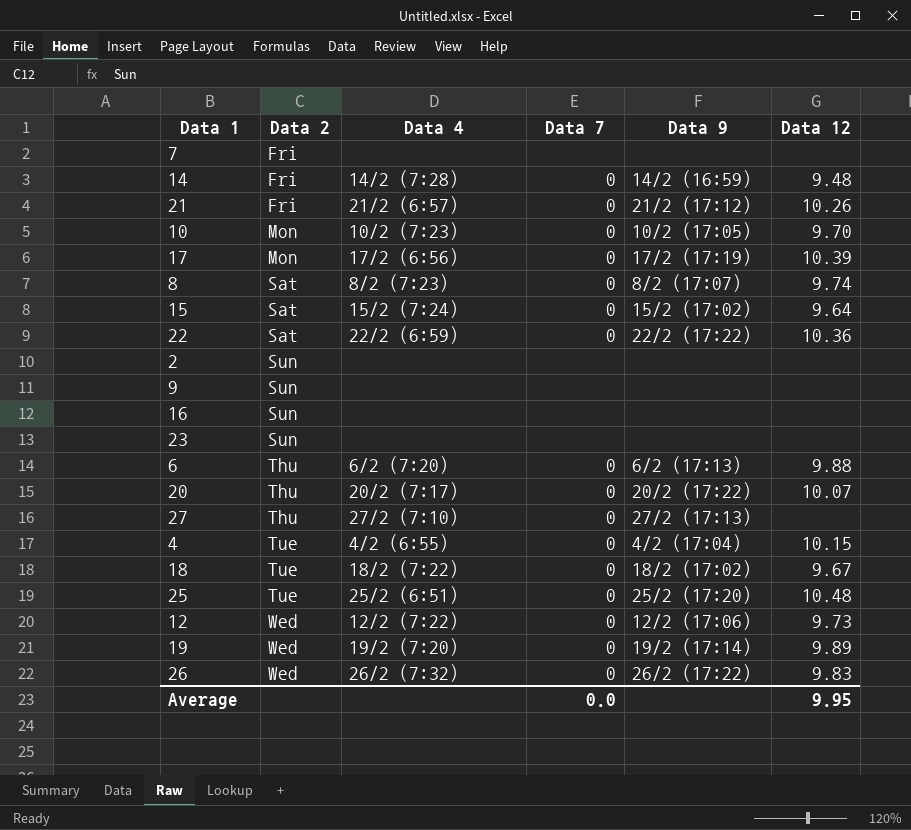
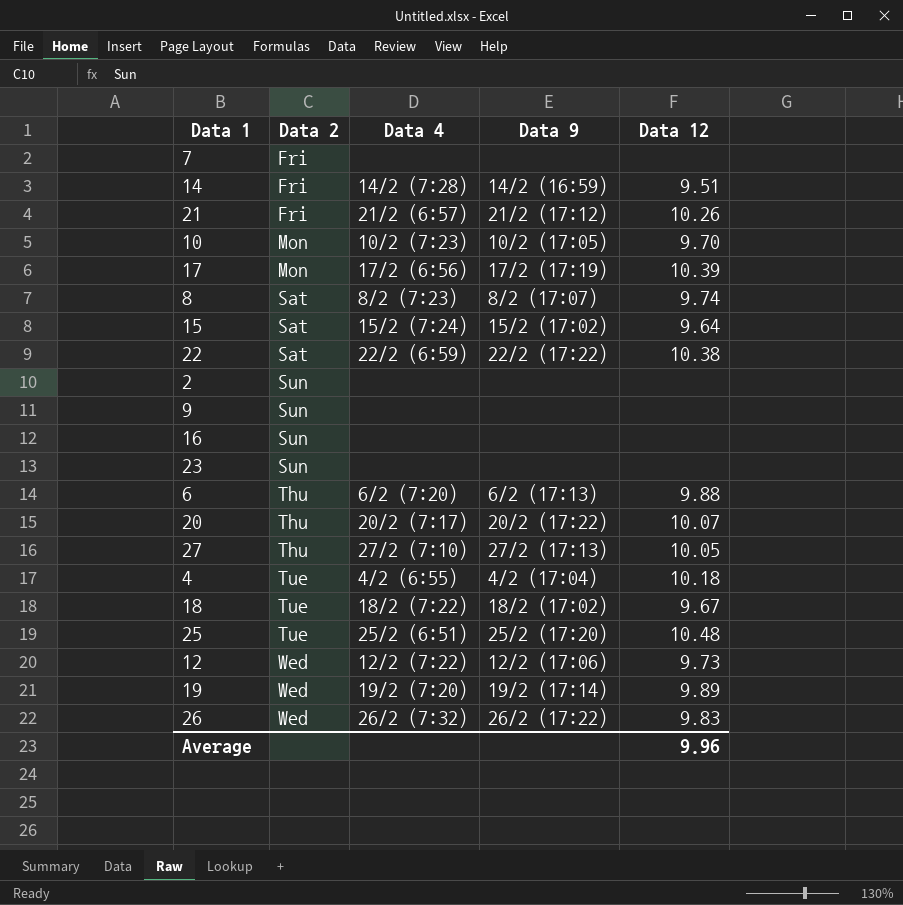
column Data 7 | position: 4 -> none
14 | Data 12: 9.48 -> 9.51
22 | Data 12: 10.36 -> 10.38
27 | Data 12: none -> 10.05
4 | Data 12: 10.15 -> 10.18
Average | Data 12: 9.95 -> 9.96

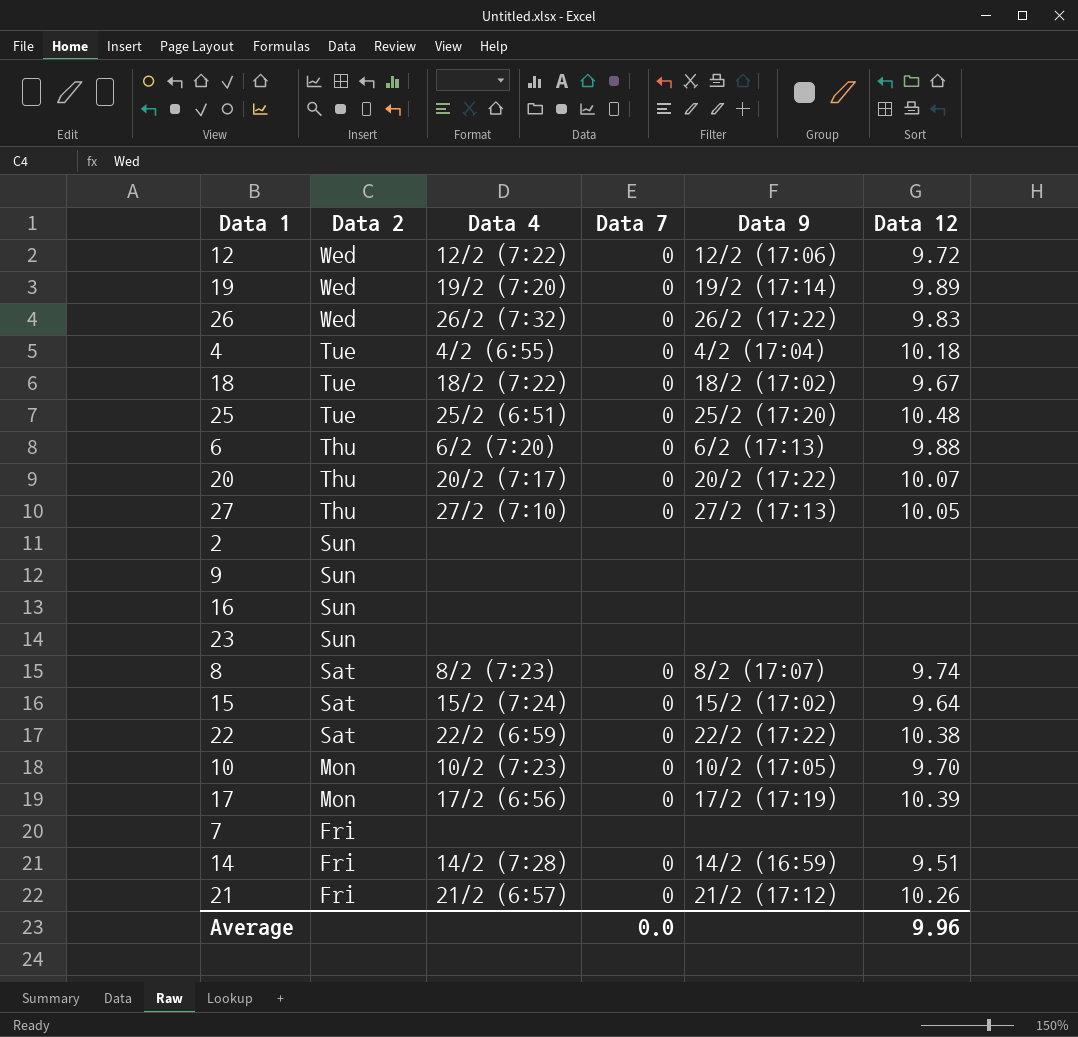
row order: Data 2 ascending -> Data 2 descending
column Data 7 | position: none -> 4
12 | Data 12: 9.73 -> 9.72

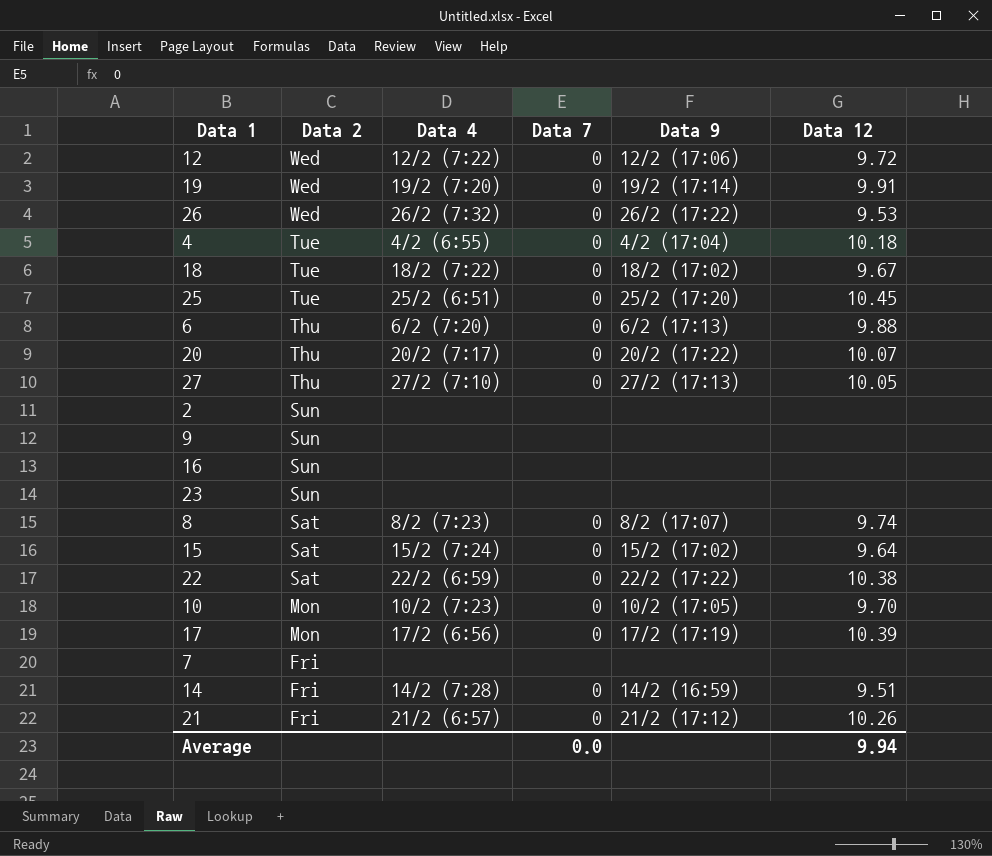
19 | Data 12: 9.89 -> 9.91
26 | Data 12: 9.83 -> 9.53
25 | Data 12: 10.48 -> 10.45
Average | Data 12: 9.96 -> 9.94

